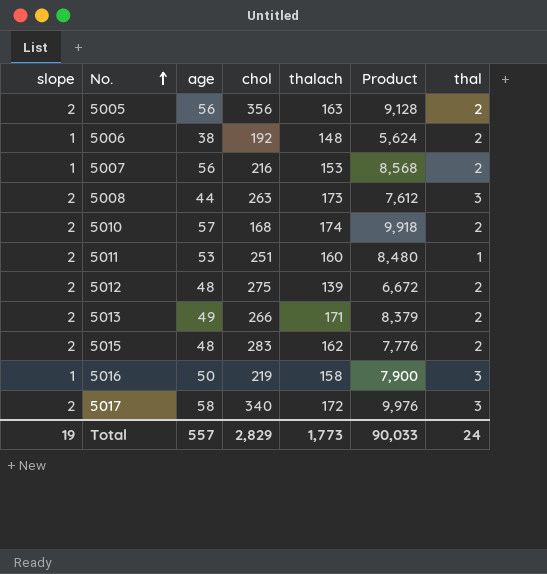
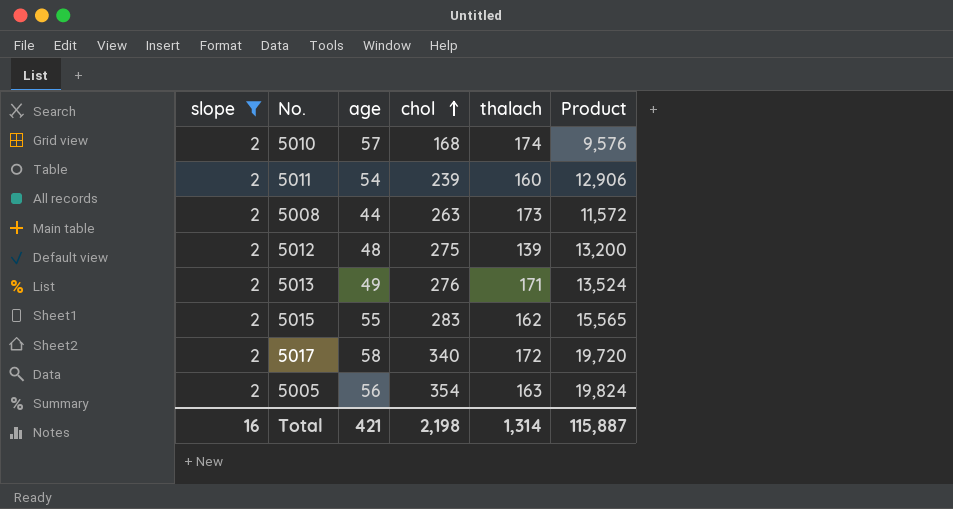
filter: none -> slope = 2
row order: No. ascending -> chol ascending
column thal | position: 7 -> none
column Product | formula: [age] * [thalach] -> [age] * [chol]
5011 | age: 53 -> 54
5011 | chol: 251 -> 239
5013 | chol: 266 -> 276
5015 | age: 48 -> 55
5005 | chol: 356 -> 354
Total | slope: 19 -> 16
Total | age: 557 -> 421
Total | chol: 2,829 -> 2,198
Total | thalach: 1,773 -> 1,314
Total | Product: 90,033 -> 115,887

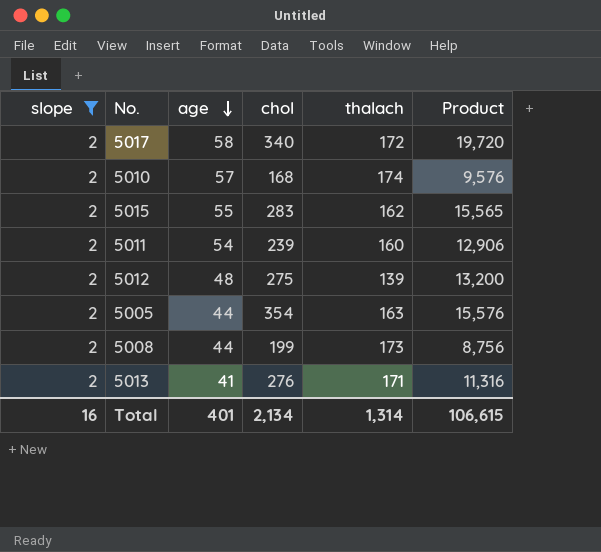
row order: chol ascending -> age descending
5005 | age: 56 -> 44
5005 | Product: 19,824 -> 15,576
5008 | chol: 263 -> 199
5008 | Product: 11,572 -> 8,756
5013 | age: 49 -> 41
5013 | Product: 13,524 -> 11,316
Total | age: 421 -> 401
Total | chol: 2,198 -> 2,134
Total | Product: 115,887 -> 106,615

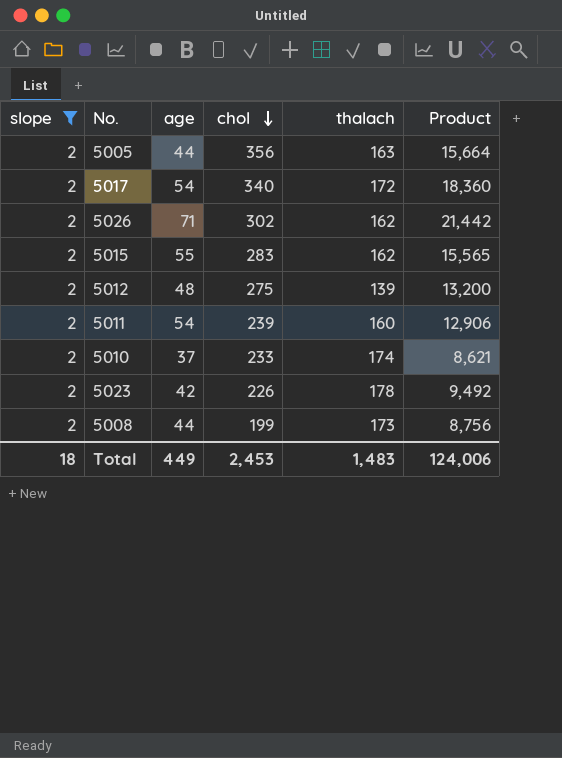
row order: age descending -> chol descending
row 5013: 2 | 41 | 276 | 171 | 11,316 -> none
5005 | chol: 354 -> 356
5005 | Product: 15,576 -> 15,664
5017 | age: 58 -> 54
5017 | Product: 19,720 -> 18,360
row 5026: none -> 2 | 71 | 302 | 162 | 21,442
5010 | age: 57 -> 37
5010 | chol: 168 -> 233
5010 | Product: 9,576 -> 8,621
row 5023: none -> 2 | 42 | 226 | 178 | 9,492
Total | slope: 16 -> 18
Total | age: 401 -> 449
Total | chol: 2,134 -> 2,453
Total | thalach: 1,314 -> 1,483
Total | Product: 106,615 -> 124,006

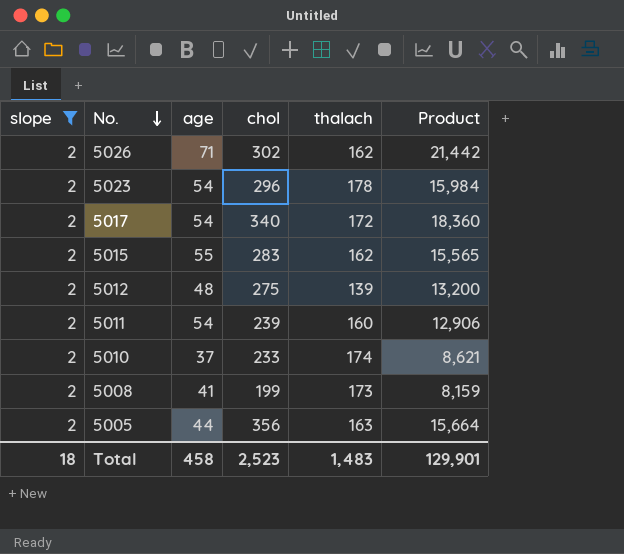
row order: chol descending -> No. descending
5023 | age: 42 -> 54
5023 | chol: 226 -> 296
5023 | Product: 9,492 -> 15,984
5008 | age: 44 -> 41
5008 | Product: 8,756 -> 8,159
Total | age: 449 -> 458
Total | chol: 2,453 -> 2,523
Total | Product: 124,006 -> 129,901

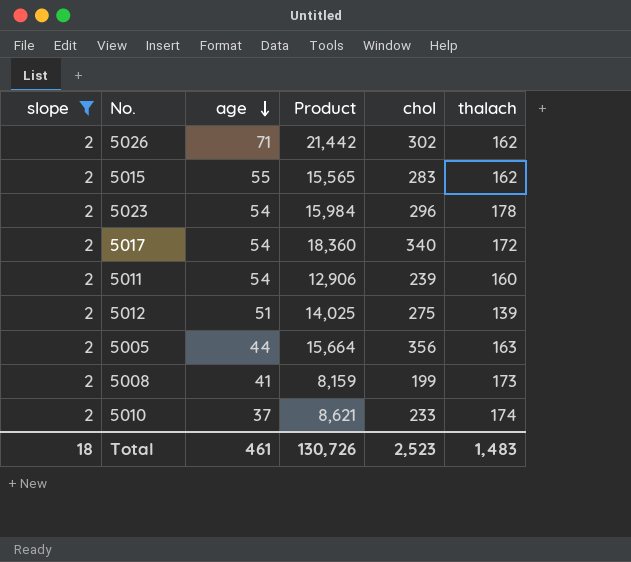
row order: No. descending -> age descending
column Product | position: 6 -> 4
5012 | age: 48 -> 51
5012 | Product: 13,200 -> 14,025
Total | age: 458 -> 461
Total | Product: 129,901 -> 130,726

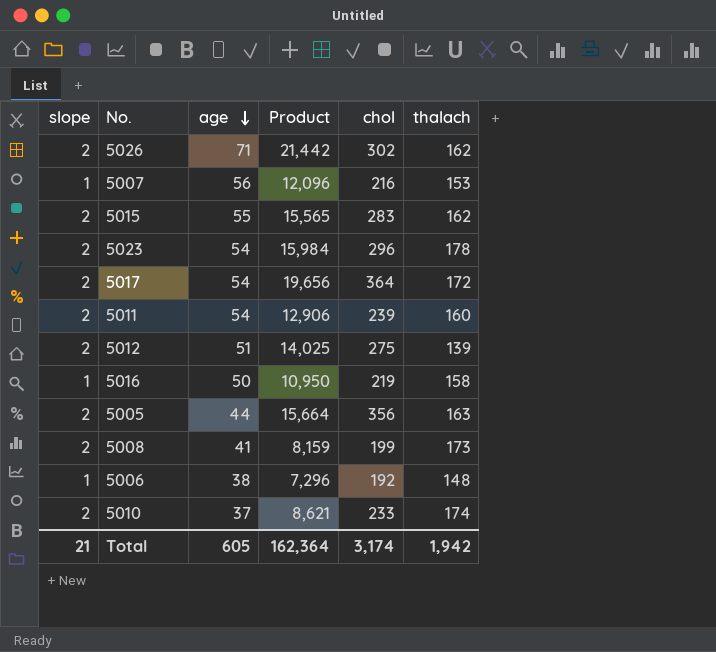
filter: slope = 2 -> none
5017 | Product: 18,360 -> 19,656
5017 | chol: 340 -> 364
Total | slope: 18 -> 21
Total | age: 461 -> 605
Total | Product: 130,726 -> 162,364
Total | chol: 2,523 -> 3,174
Total | thalach: 1,483 -> 1,942

